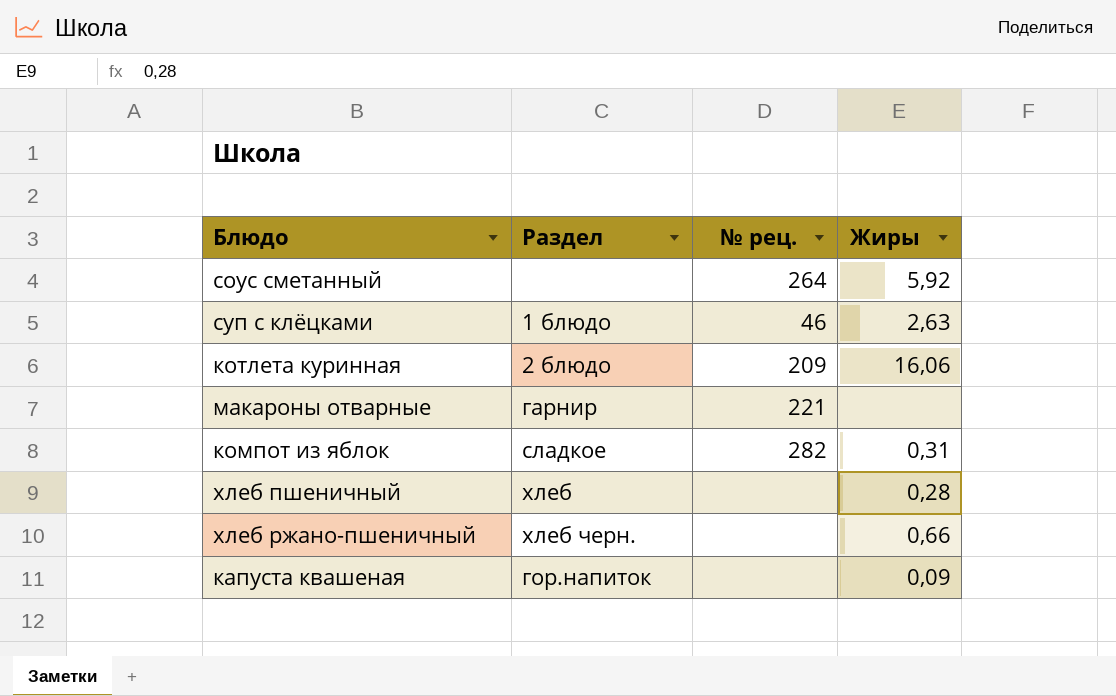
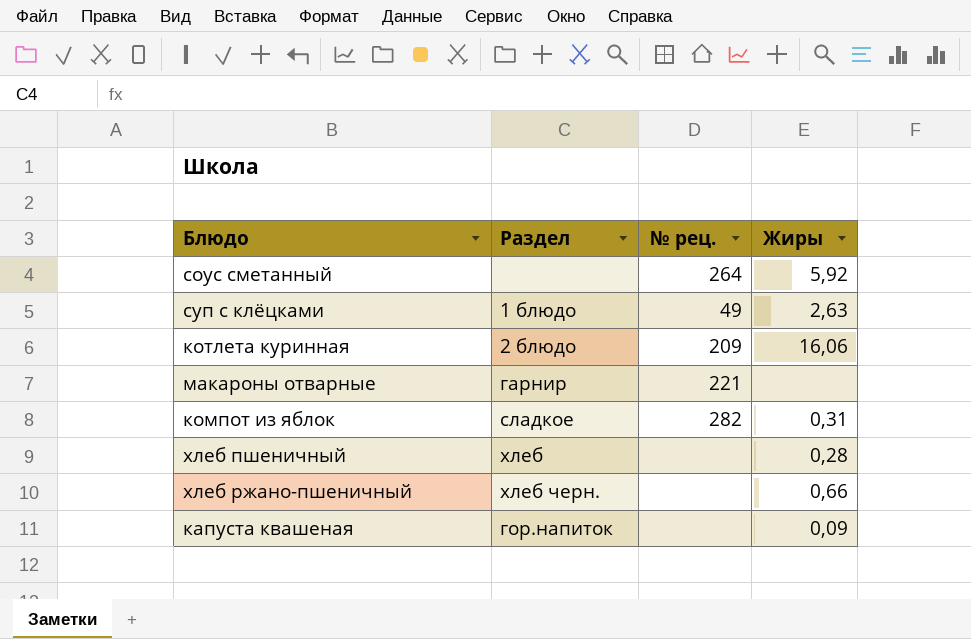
суп с клёцками | № рец.: 46 -> 49

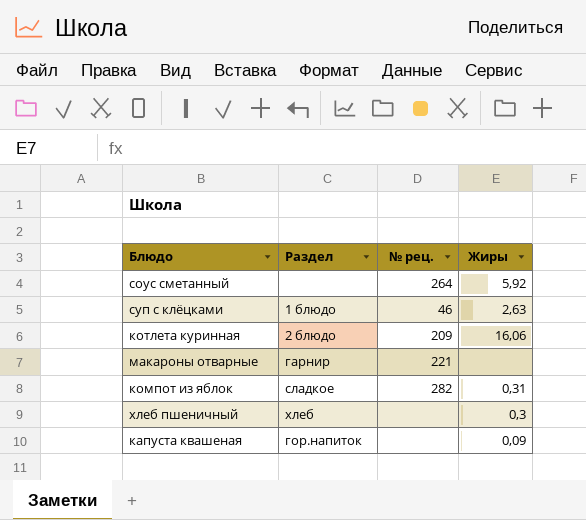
row хлеб ржано-пшеничный: хлеб черн. | none | 0,66 -> none
суп с клёцками | № рец.: 49 -> 46
хлеб пшеничный | Жиры: 0,28 -> 0,3

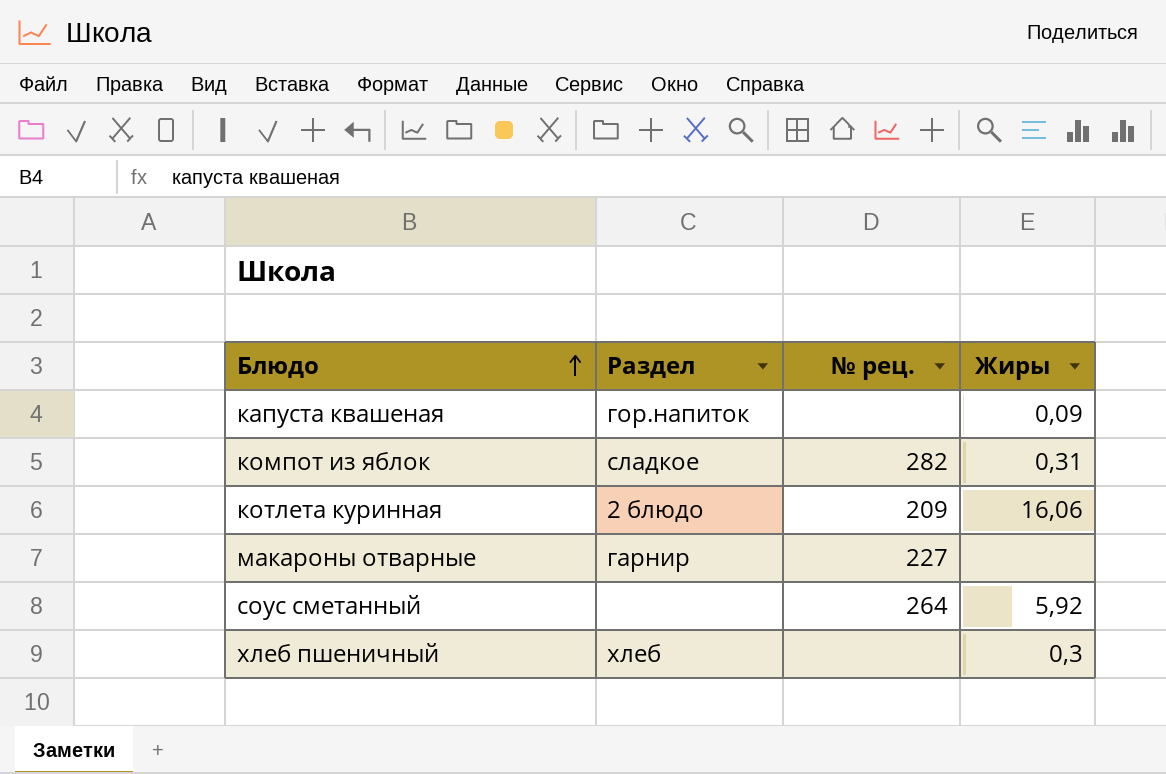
row order: none -> Блюдо ascending
row суп с клёцками: 1 блюдо | 46 | 2,63 -> none
макароны отварные | № рец.: 221 -> 227

